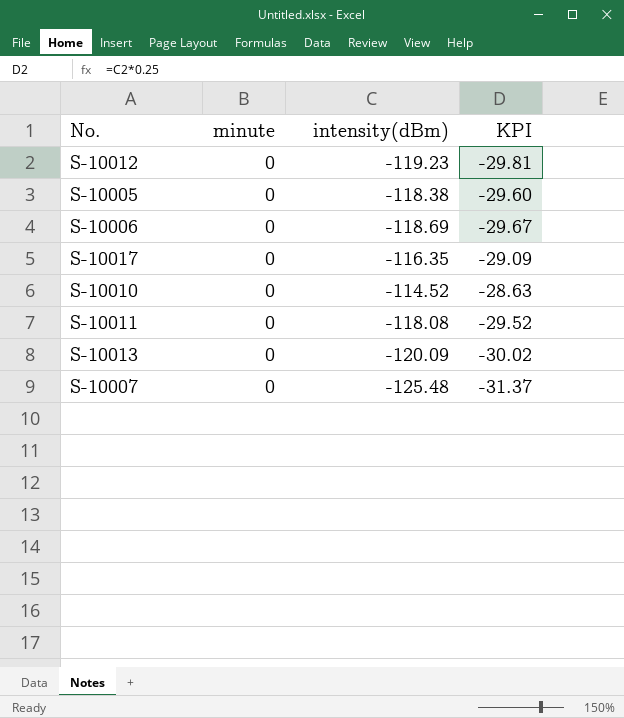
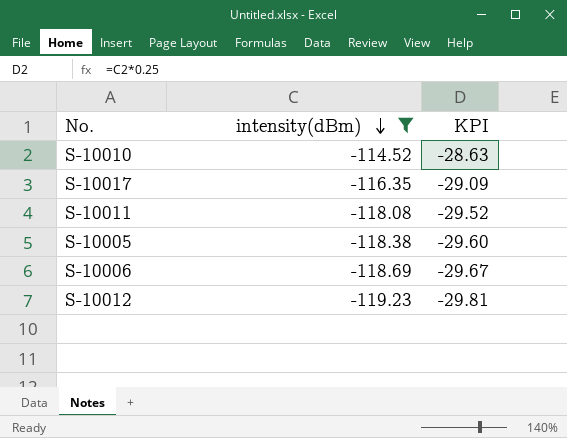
filter: none -> intensity(dBm) >= -119.23
row order: none -> intensity(dBm) descending
column minute | position: 2 -> none

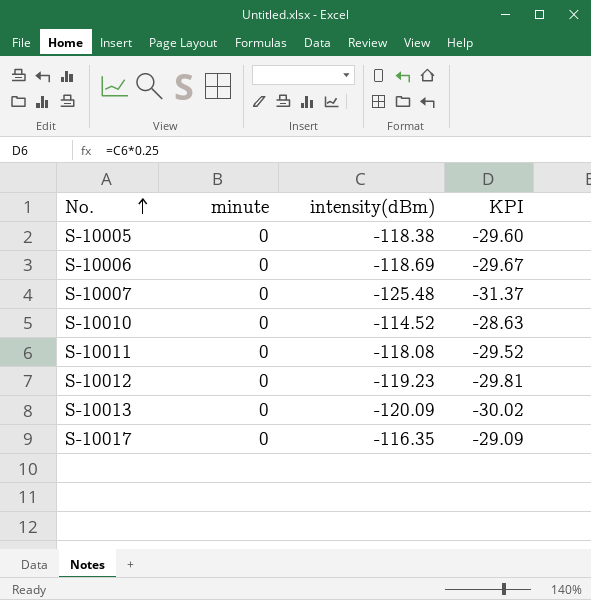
filter: intensity(dBm) >= -119.23 -> none
row order: intensity(dBm) descending -> No. ascending
column minute | position: none -> 2

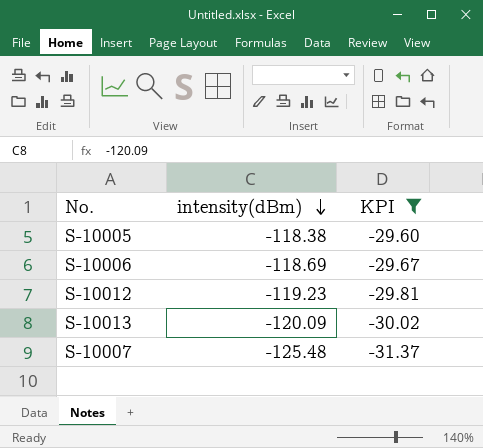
filter: none -> KPI <= -29.60
row order: No. ascending -> intensity(dBm) descending
column minute | position: 2 -> none

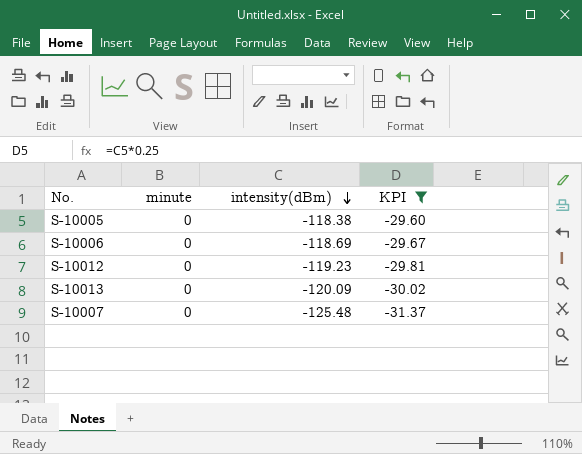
column minute | position: none -> 2

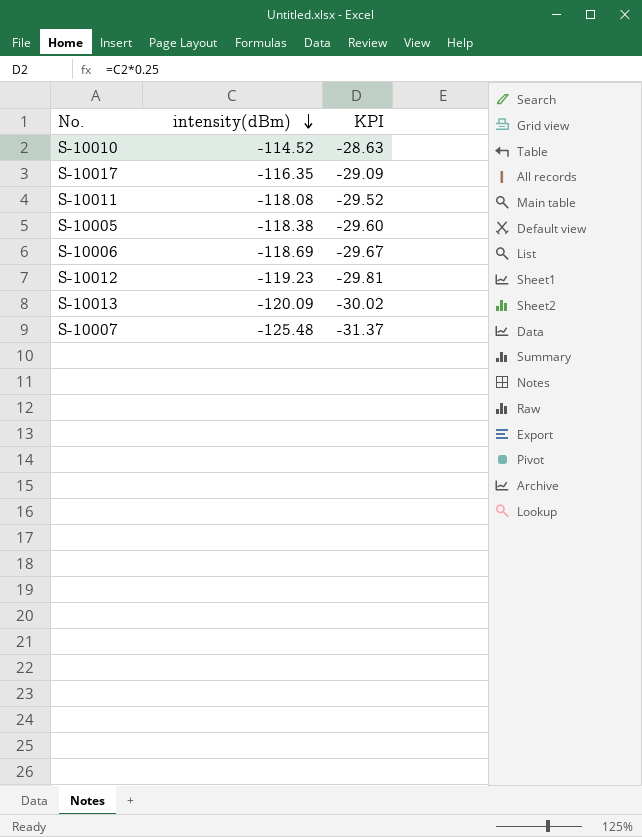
filter: KPI <= -29.60 -> none
column minute | position: 2 -> none

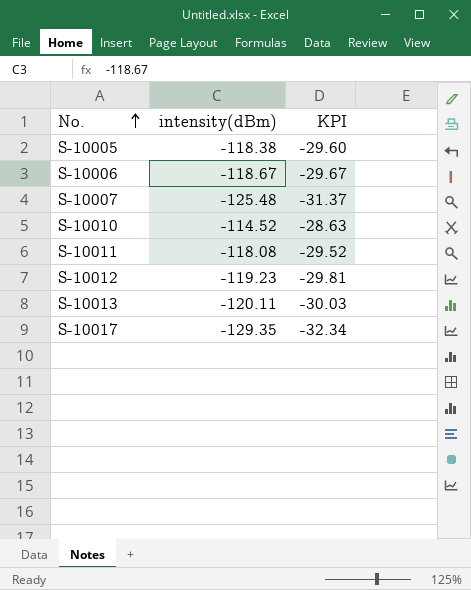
row order: intensity(dBm) descending -> No. ascending
S-10006 | intensity(dBm): -118.69 -> -118.67
S-10013 | intensity(dBm): -120.09 -> -120.11
S-10013 | KPI: -30.02 -> -30.03
S-10017 | intensity(dBm): -116.35 -> -129.35
S-10017 | KPI: -29.09 -> -32.34

